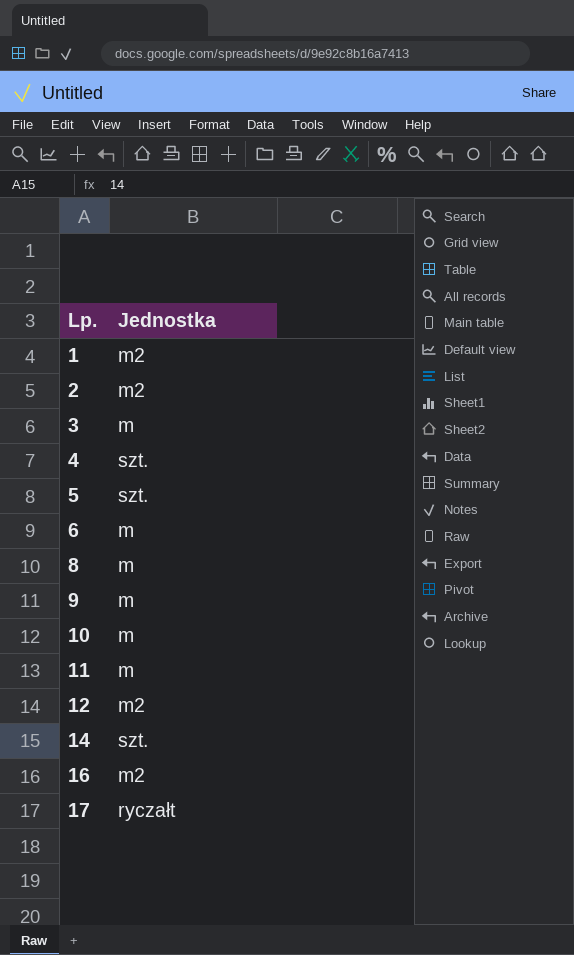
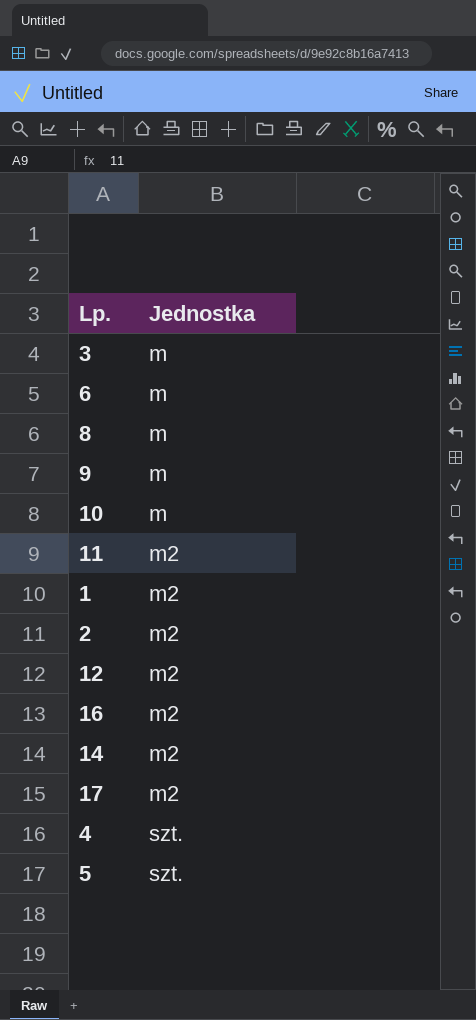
row order: Lp. ascending -> Jednostka ascending
11 | Jednostka: m -> m2
14 | Jednostka: szt. -> m2
17 | Jednostka: ryczałt -> m2

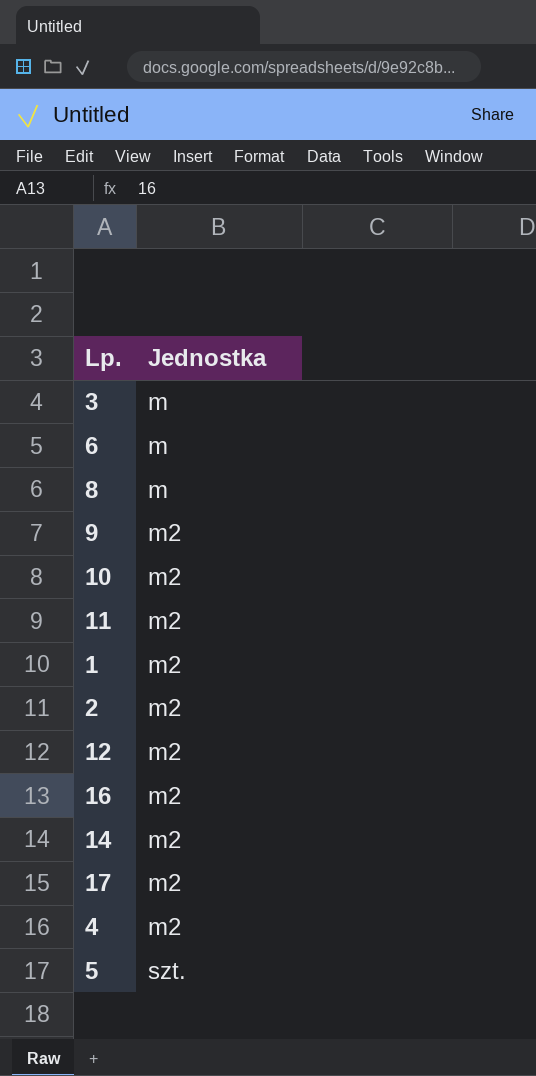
9 | Jednostka: m -> m2
10 | Jednostka: m -> m2
4 | Jednostka: szt. -> m2

